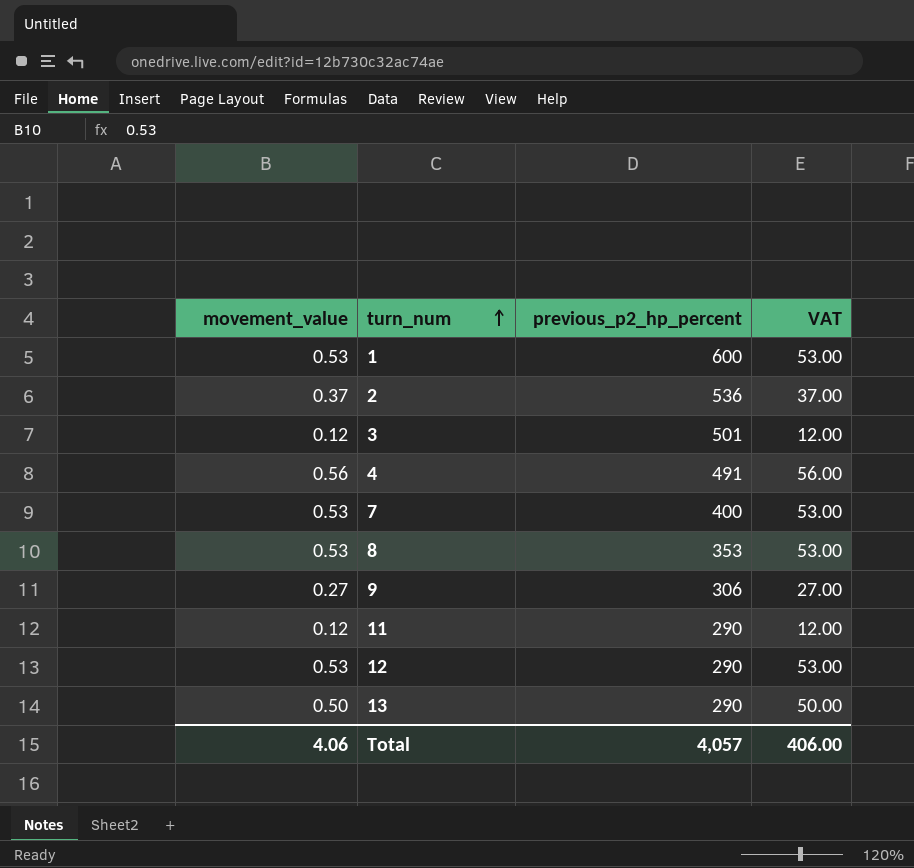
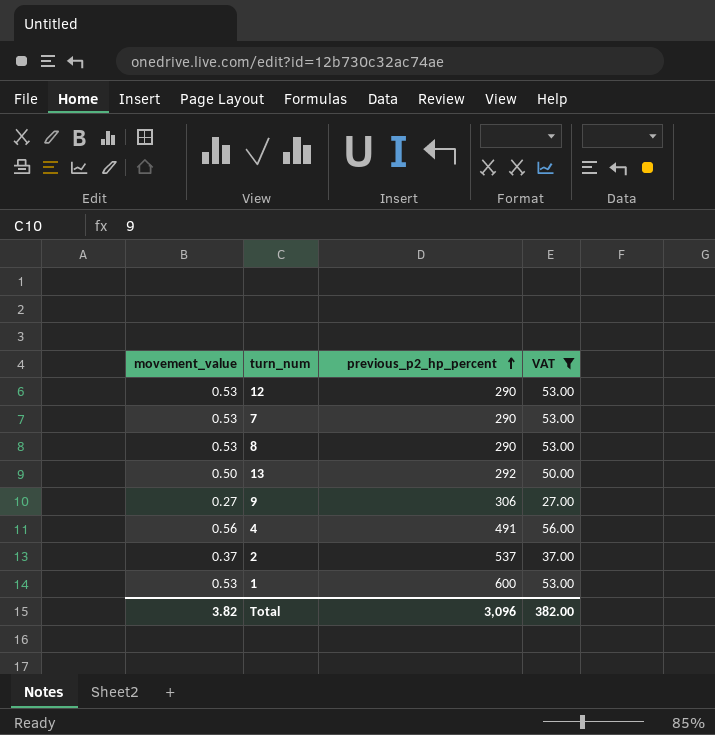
filter: none -> VAT != 12.00
row order: turn_num ascending -> previous_p2_hp_percent ascending
7 | previous_p2_hp_percent: 400 -> 290
8 | previous_p2_hp_percent: 353 -> 290
13 | previous_p2_hp_percent: 290 -> 292
2 | previous_p2_hp_percent: 536 -> 537
Total | movement_value: 4.06 -> 3.82
Total | previous_p2_hp_percent: 4,057 -> 3,096
Total | VAT: 406.00 -> 382.00

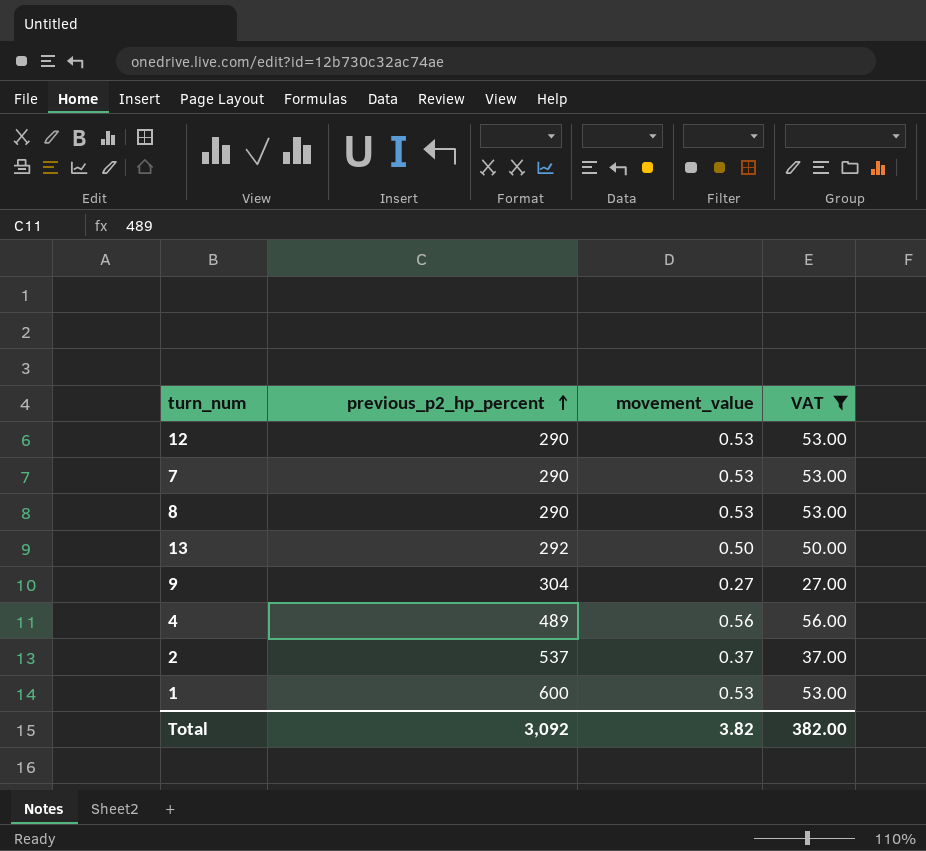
column movement_value | position: 1 -> 3
9 | previous_p2_hp_percent: 306 -> 304
4 | previous_p2_hp_percent: 491 -> 489
Total | previous_p2_hp_percent: 3,096 -> 3,092

